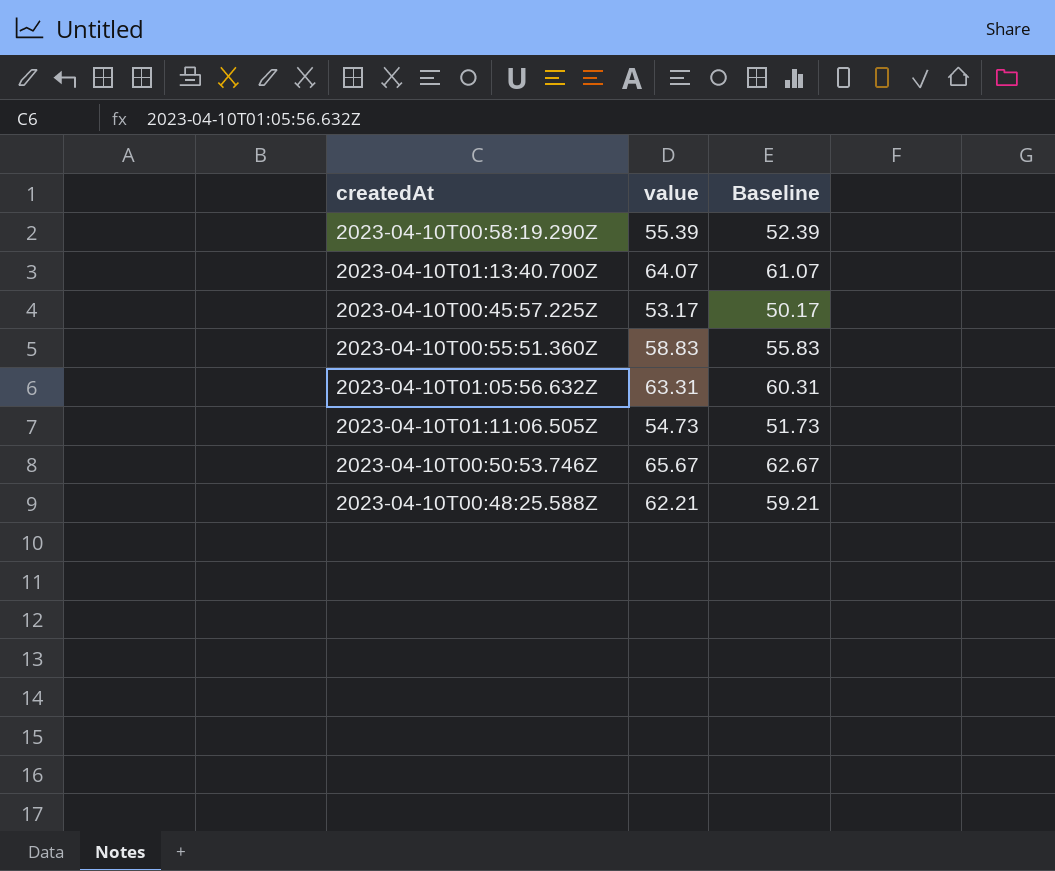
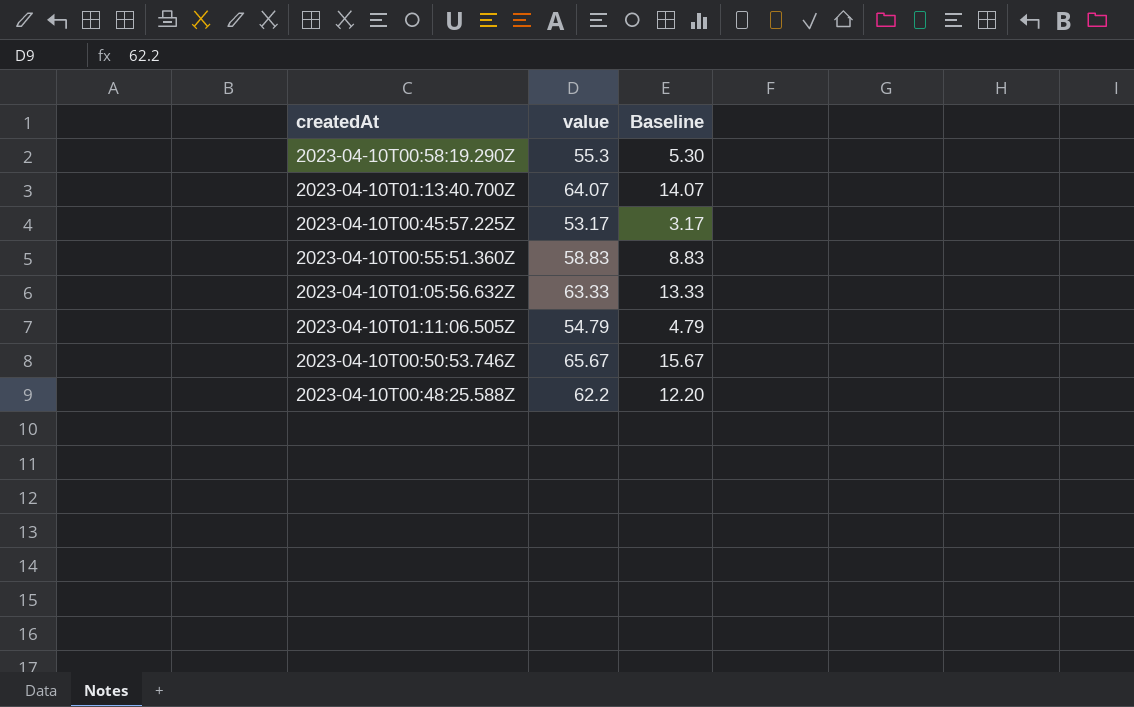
column Baseline | formula: [value] - 3 -> [value] - 50
2023-04-10T00:58:19.290Z | value: 55.39 -> 55.3
2023-04-10T01:05:56.632Z | value: 63.31 -> 63.33
2023-04-10T01:11:06.505Z | value: 54.73 -> 54.79
2023-04-10T00:48:25.588Z | value: 62.21 -> 62.2

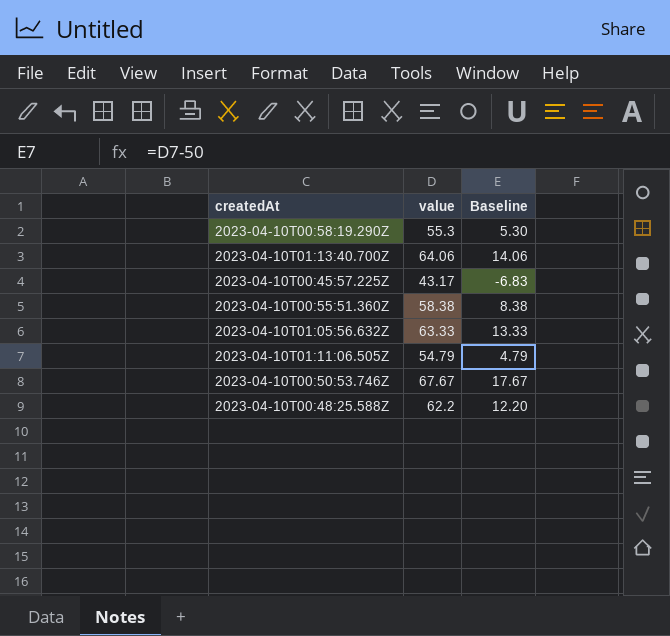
2023-04-10T01:13:40.700Z | value: 64.07 -> 64.06
2023-04-10T01:13:40.700Z | Baseline: 14.07 -> 14.06
2023-04-10T00:45:57.225Z | value: 53.17 -> 43.17
2023-04-10T00:45:57.225Z | Baseline: 3.17 -> -6.83
2023-04-10T00:55:51.360Z | value: 58.83 -> 58.38
2023-04-10T00:55:51.360Z | Baseline: 8.83 -> 8.38
2023-04-10T00:50:53.746Z | value: 65.67 -> 67.67
2023-04-10T00:50:53.746Z | Baseline: 15.67 -> 17.67

